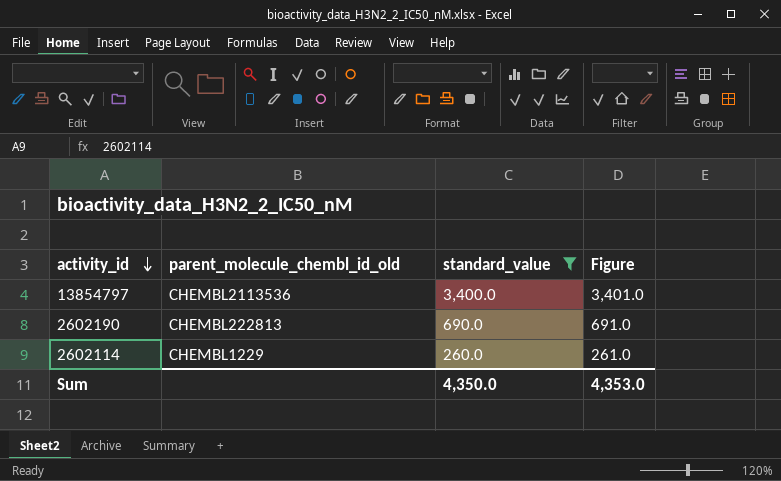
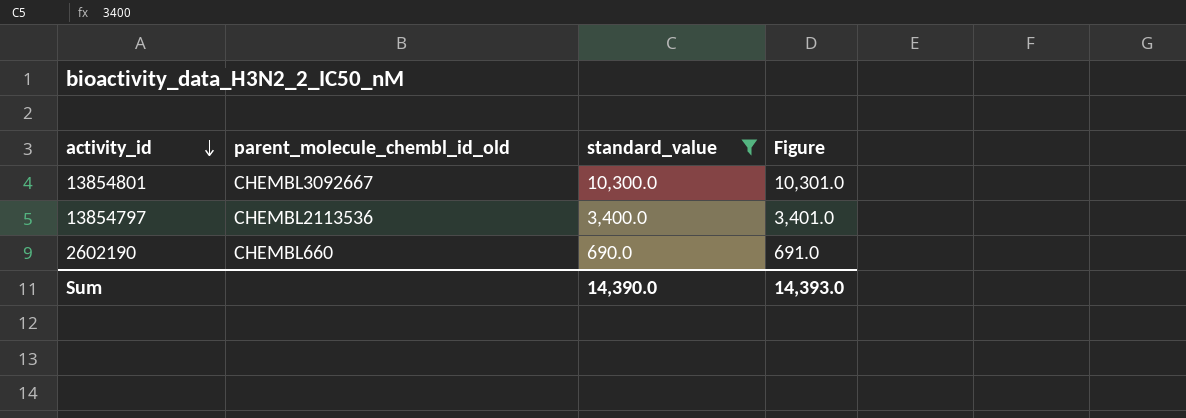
row 2602114: CHEMBL1229 | 260.0 | 261.0 -> none
row 13854801: none -> CHEMBL3092667 | 10,300.0 | 10,301.0
2602190 | parent_molecule_chembl_id_old: CHEMBL222813 -> CHEMBL660
Sum | standard_value: 4,350.0 -> 14,390.0
Sum | Figure: 4,353.0 -> 14,393.0

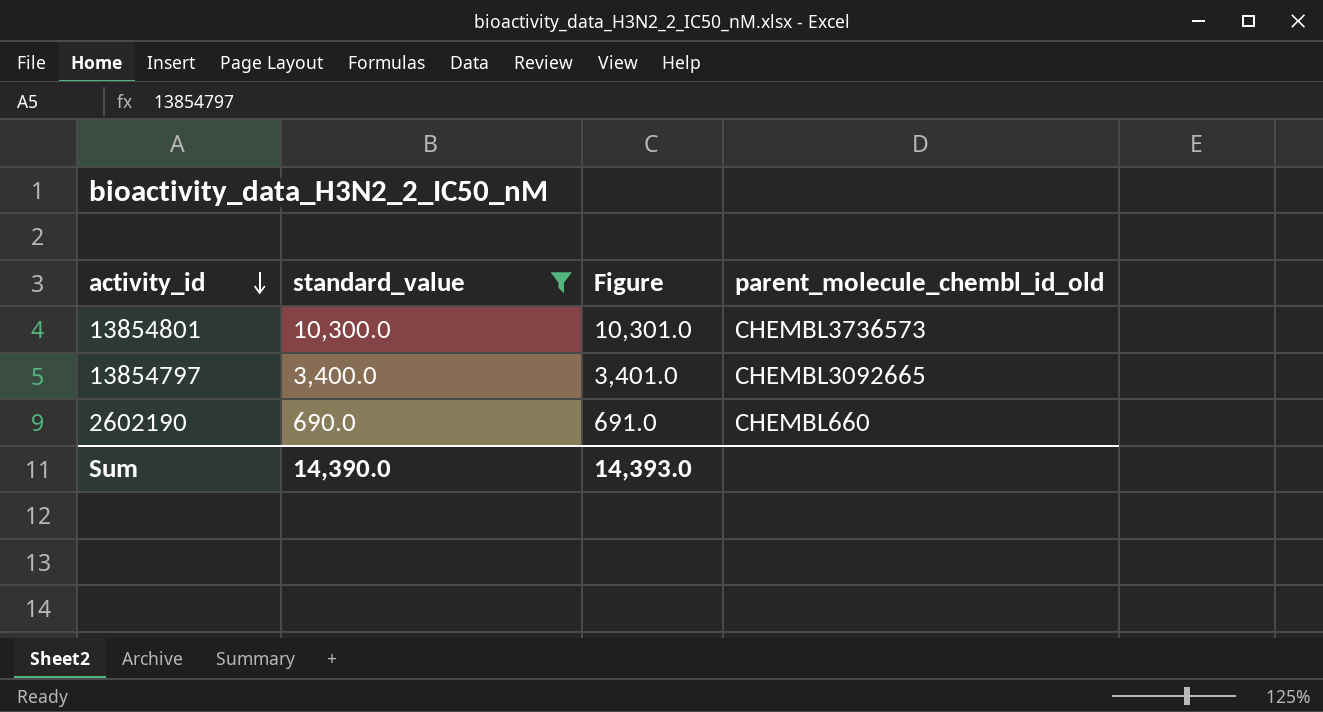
column parent_molecule_chembl_id_old | position: 2 -> 4
13854801 | parent_molecule_chembl_id_old: CHEMBL3092667 -> CHEMBL3736573
13854797 | parent_molecule_chembl_id_old: CHEMBL2113536 -> CHEMBL3092665

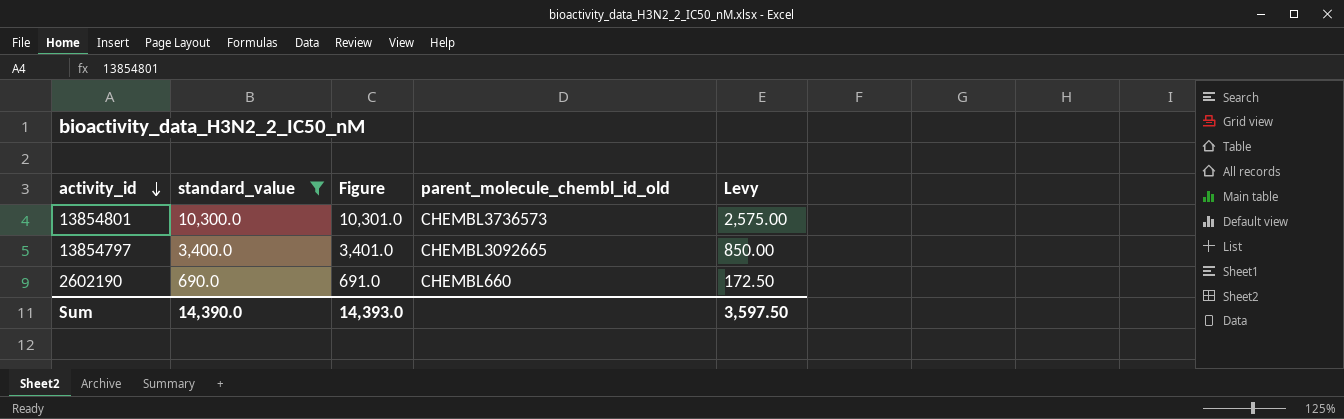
column Levy | formula: none -> [standard_value] * 0.25

